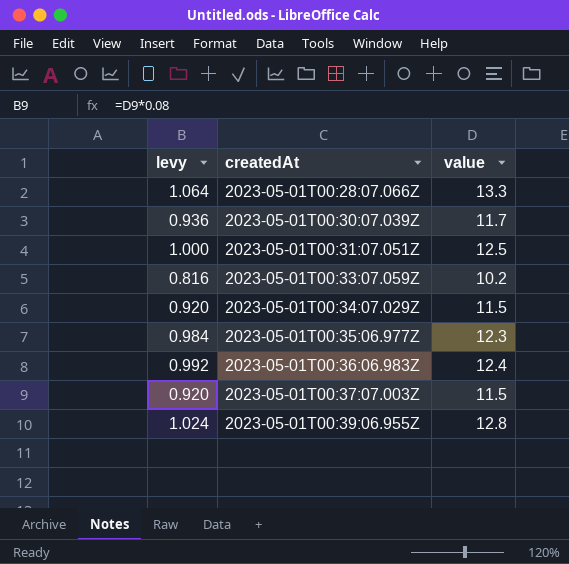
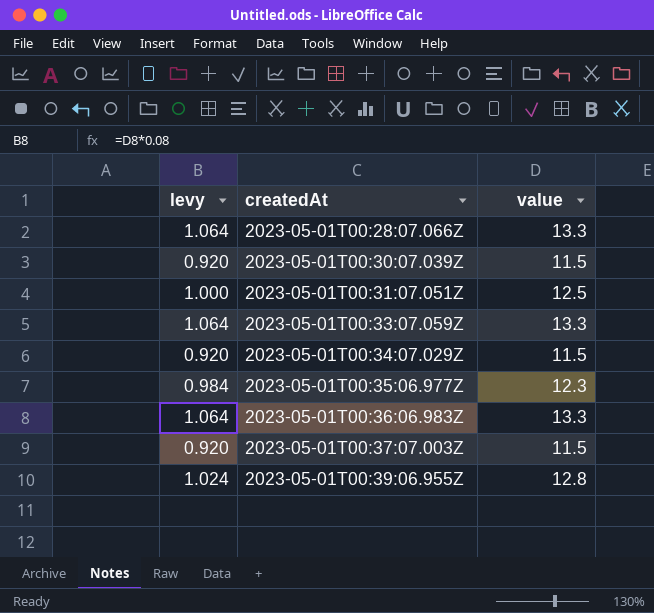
2023-05-01T00:30:07.039Z | levy: 0.936 -> 0.920
2023-05-01T00:30:07.039Z | value: 11.7 -> 11.5
2023-05-01T00:33:07.059Z | levy: 0.816 -> 1.064
2023-05-01T00:33:07.059Z | value: 10.2 -> 13.3
2023-05-01T00:36:06.983Z | levy: 0.992 -> 1.064
2023-05-01T00:36:06.983Z | value: 12.4 -> 13.3

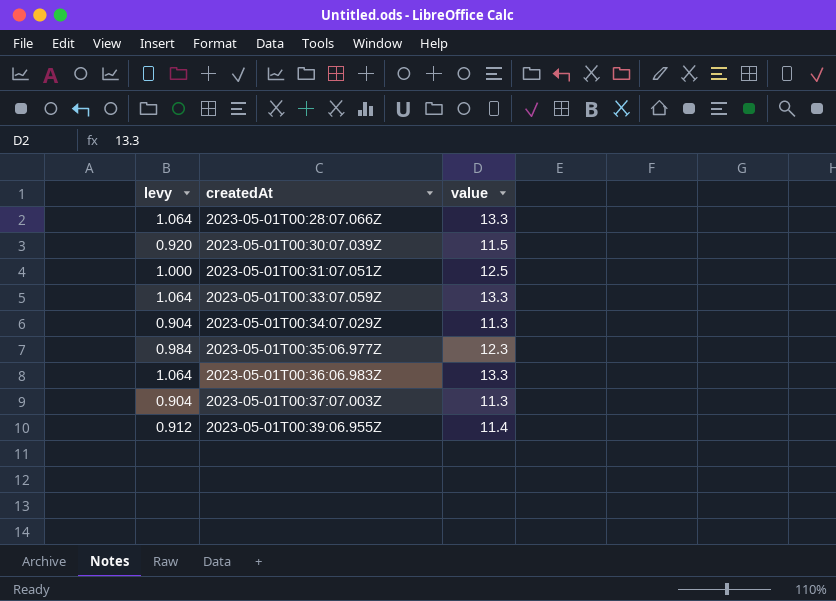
2023-05-01T00:34:07.029Z | levy: 0.920 -> 0.904
2023-05-01T00:34:07.029Z | value: 11.5 -> 11.3
2023-05-01T00:37:07.003Z | levy: 0.920 -> 0.904
2023-05-01T00:37:07.003Z | value: 11.5 -> 11.3
2023-05-01T00:39:06.955Z | levy: 1.024 -> 0.912
2023-05-01T00:39:06.955Z | value: 12.8 -> 11.4

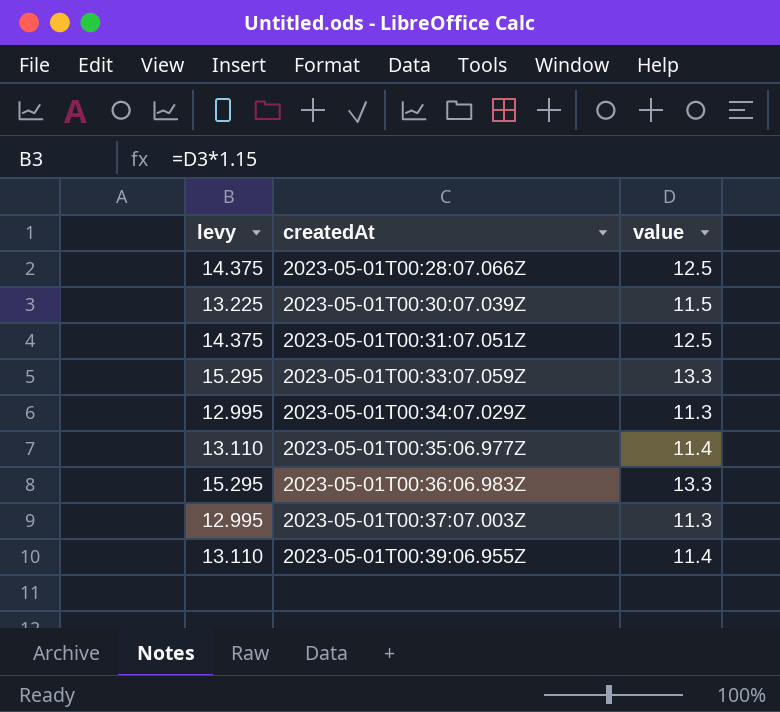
column levy | formula: [value] * 0.08 -> [value] * 1.15
2023-05-01T00:28:07.066Z | value: 13.3 -> 12.5
2023-05-01T00:35:06.977Z | value: 12.3 -> 11.4

